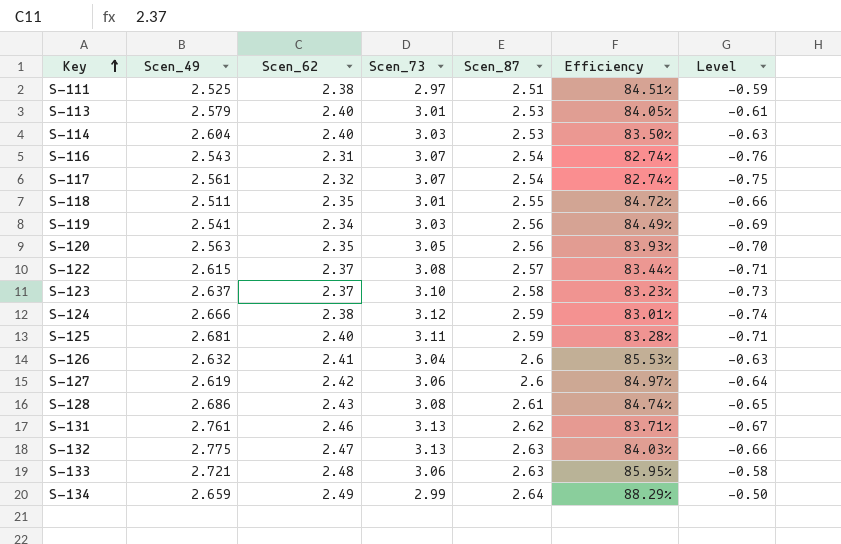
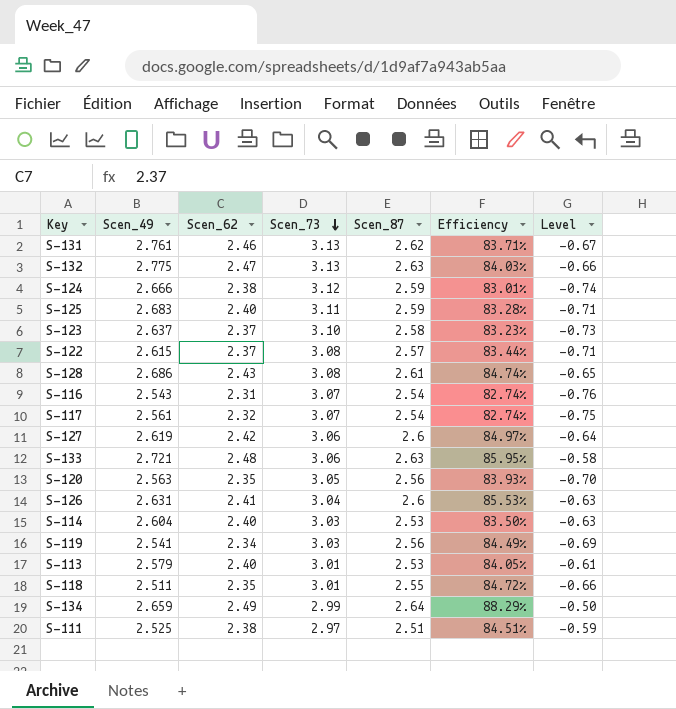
row order: Key ascending -> Scen_73 descending
S-125 | Scen_49: 2.681 -> 2.683
S-126 | Scen_49: 2.632 -> 2.631

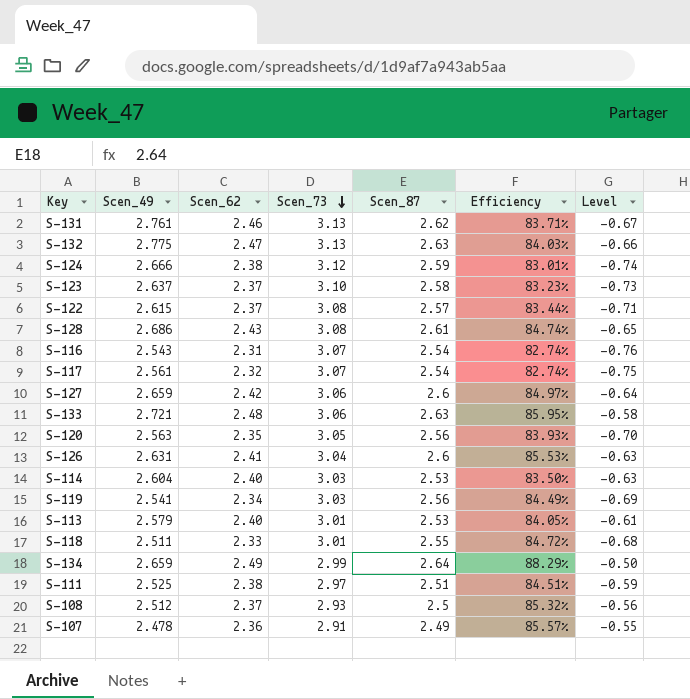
row S-125: 2.683 | 2.40 | 3.11 | 2.59 | 83.28% | -0.71 -> none
S-127 | Scen_49: 2.619 -> 2.659
S-118 | Scen_62: 2.35 -> 2.33
S-118 | Level: -0.66 -> -0.68
row S-108: none -> 2.512 | 2.37 | 2.93 | 2.5 | 85.32% | -0.56
row S-107: none -> 2.478 | 2.36 | 2.91 | 2.49 | 85.57% | -0.55

